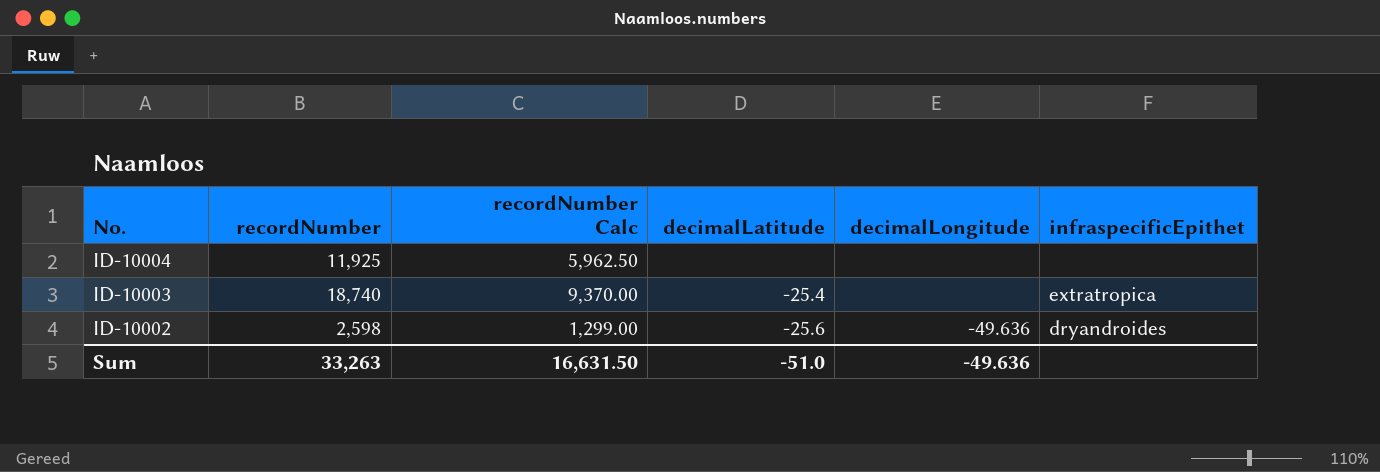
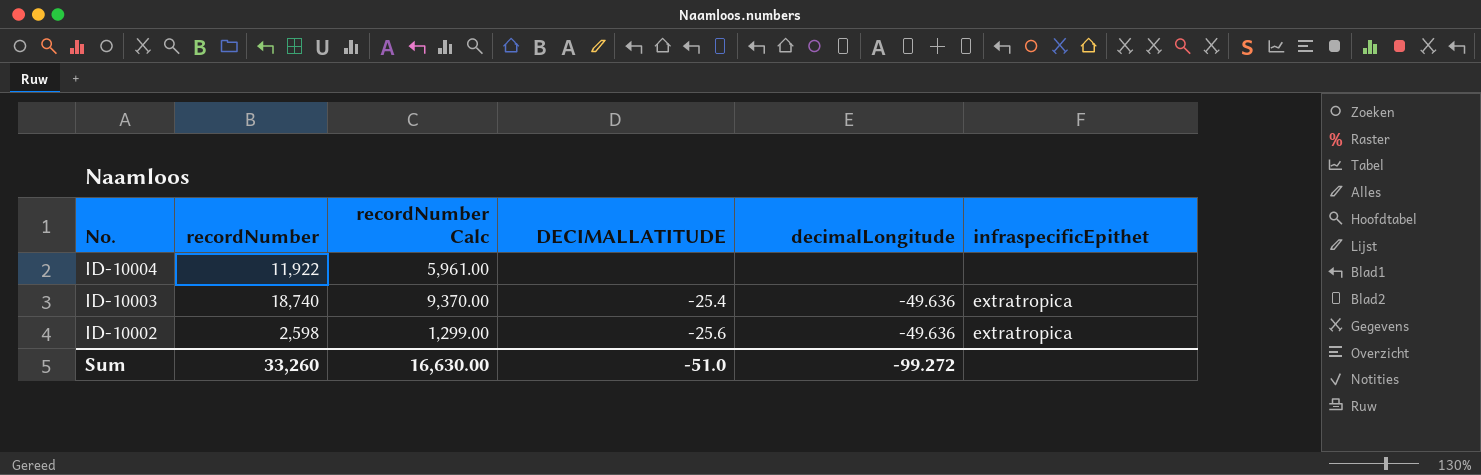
column name: decimalLatitude -> DECIMALLATITUDE
ID-10004 | recordNumber: 11,925 -> 11,922
ID-10004 | recordNumber Calc: 5,962.50 -> 5,961.00
ID-10003 | decimalLongitude: none -> -49.636
ID-10002 | infraspecificEpithet: dryandroides -> extratropica
Sum | recordNumber: 33,263 -> 33,260
Sum | recordNumber Calc: 16,631.50 -> 16,630.00
Sum | decimalLongitude: -49.636 -> -99.272

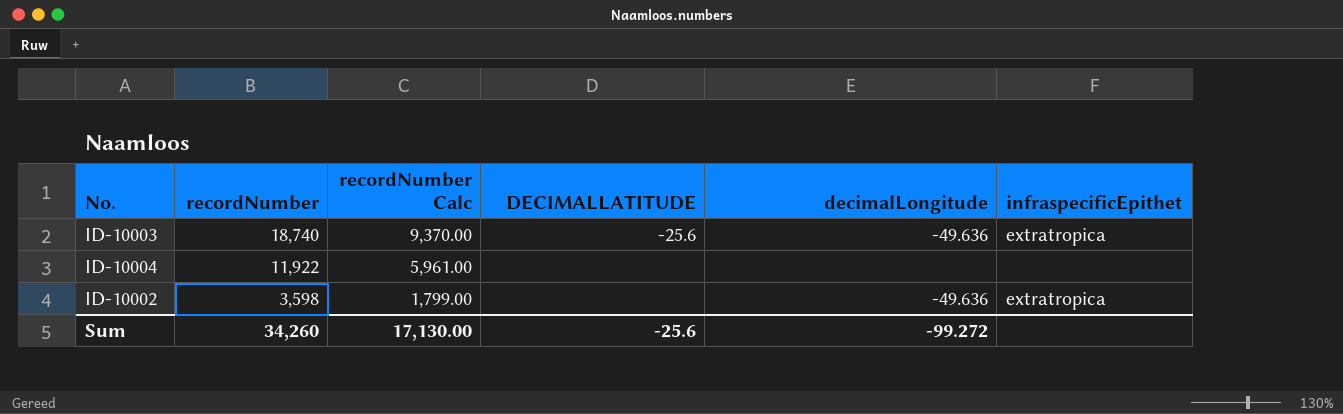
row order: No. descending -> recordNumber descending
ID-10003 | DECIMALLATITUDE: -25.4 -> -25.6
ID-10002 | recordNumber: 2,598 -> 3,598
ID-10002 | recordNumber Calc: 1,299.00 -> 1,799.00
ID-10002 | DECIMALLATITUDE: -25.6 -> none
Sum | recordNumber: 33,260 -> 34,260
Sum | recordNumber Calc: 16,630.00 -> 17,130.00
Sum | DECIMALLATITUDE: -51.0 -> -25.6

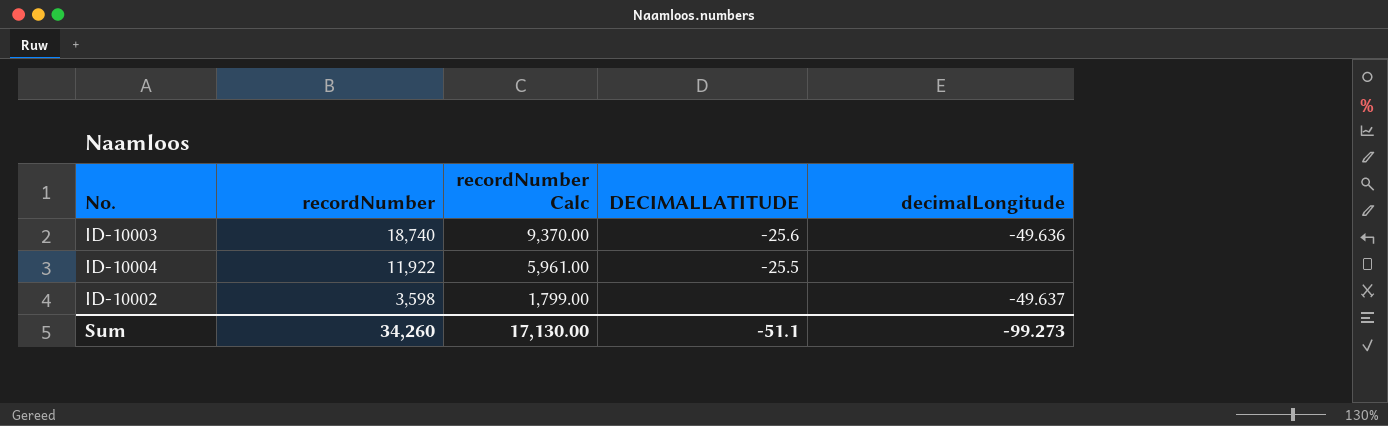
column infraspecificEpithet | position: 6 -> none
ID-10004 | DECIMALLATITUDE: none -> -25.5
ID-10002 | decimalLongitude: -49.636 -> -49.637
Sum | DECIMALLATITUDE: -25.6 -> -51.1
Sum | decimalLongitude: -99.272 -> -99.273

